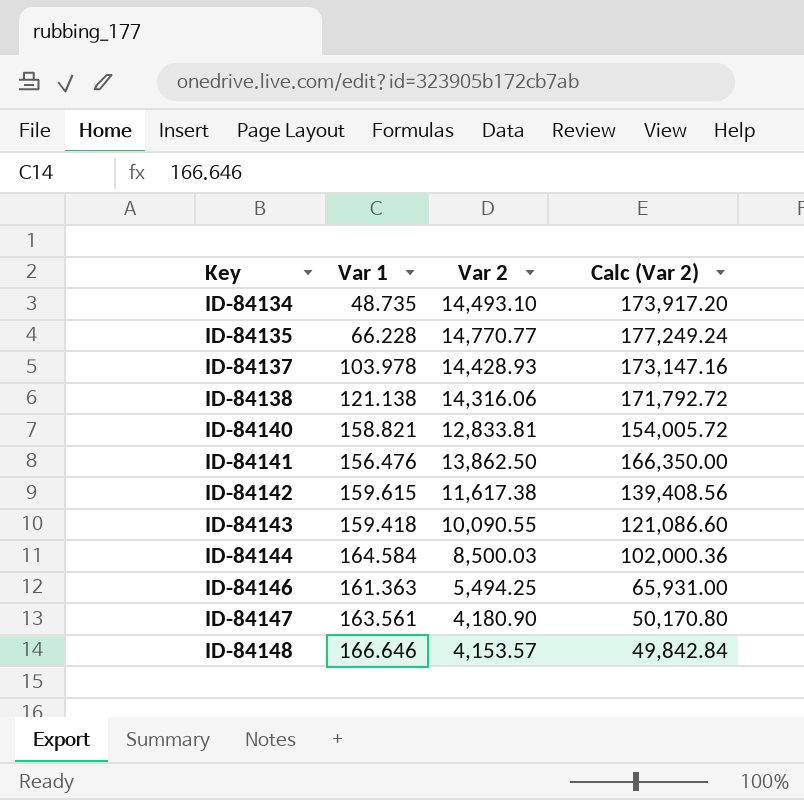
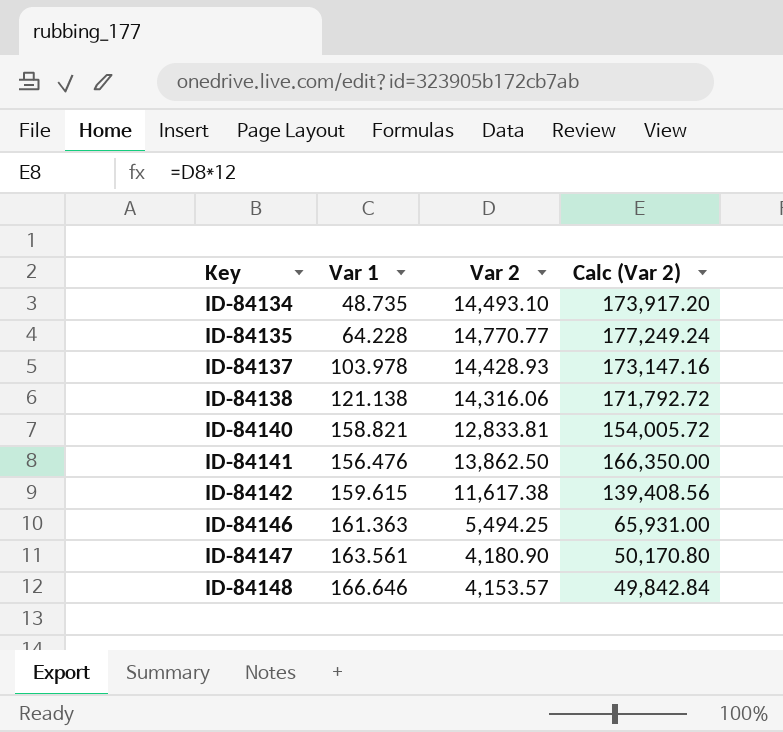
row ID-84143: 159.418 | 10,090.55 | 121,086.60 -> none
row ID-84144: 164.584 | 8,500.03 | 102,000.36 -> none
ID-84135 | Var 1: 66.228 -> 64.228

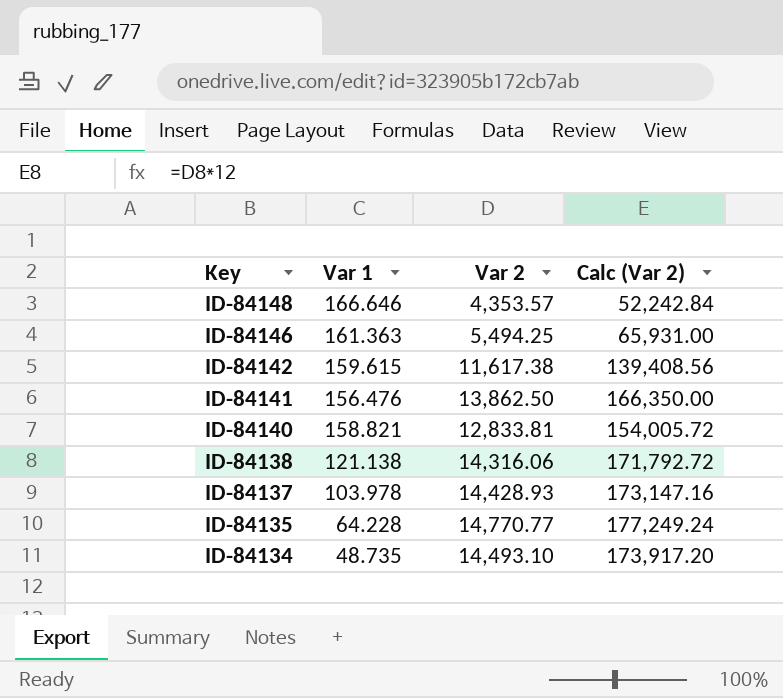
row order: Key ascending -> Key descending
row ID-84147: 163.561 | 4,180.90 | 50,170.80 -> none
ID-84148 | Var 2: 4,153.57 -> 4,353.57
ID-84148 | Calc (Var 2): 49,842.84 -> 52,242.84

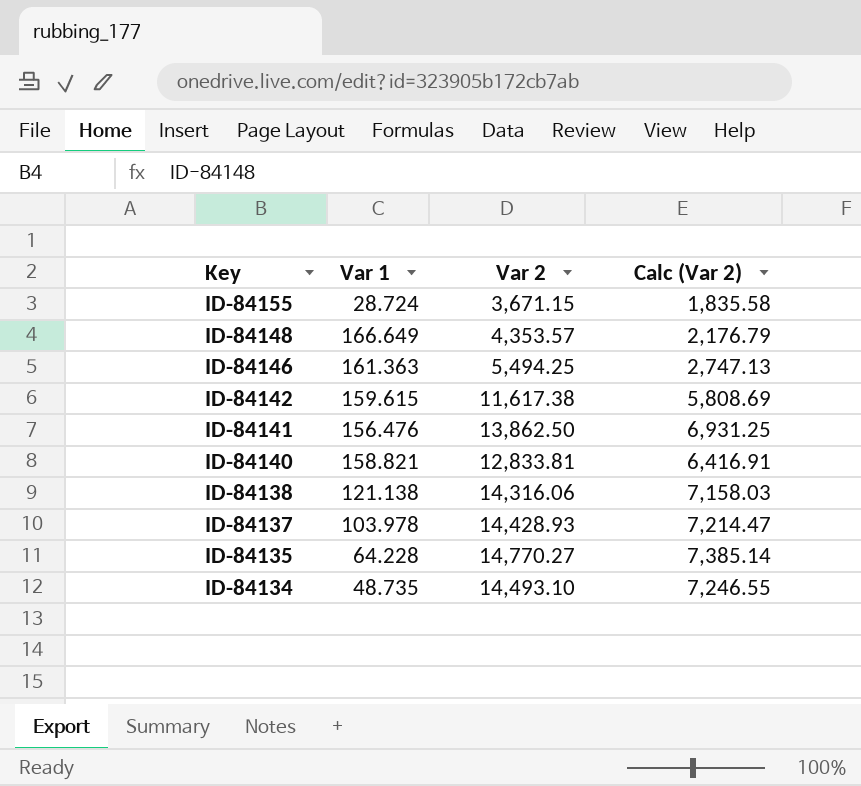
column Calc (Var 2) | formula: [Var 2] * 12 -> [Var 2] * 0.5
row ID-84155: none -> 28.724 | 3,671.15 | 1,835.58
ID-84148 | Var 1: 166.646 -> 166.649
ID-84135 | Var 2: 14,770.77 -> 14,770.27

